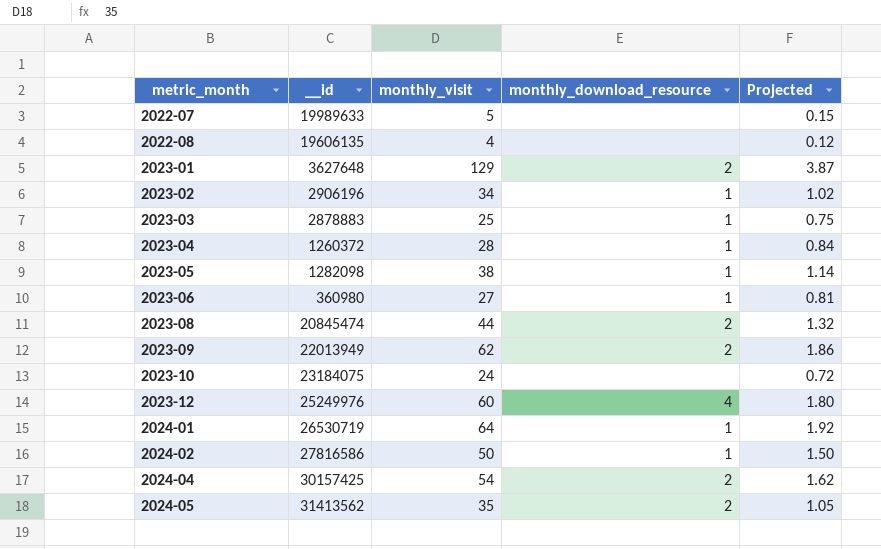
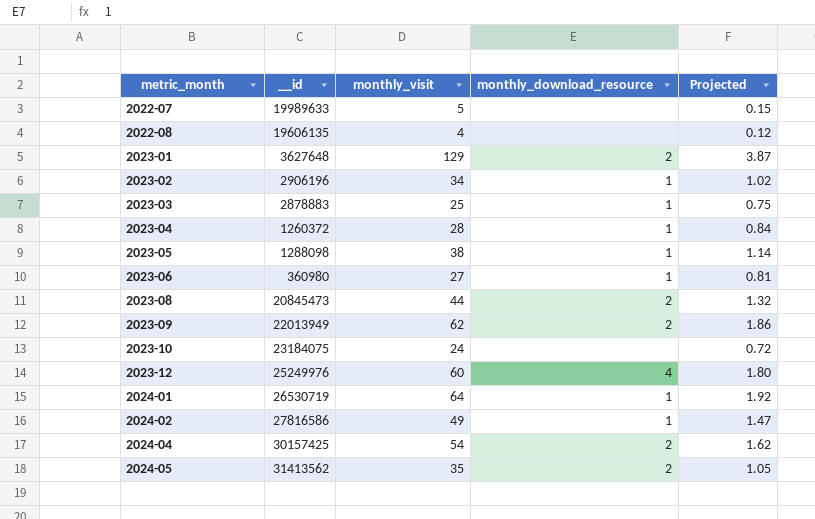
2023-05 | __id: 1282098 -> 1288098
2023-08 | __id: 20845474 -> 20845473
2024-02 | monthly_visit: 50 -> 49
2024-02 | Projected: 1.50 -> 1.47

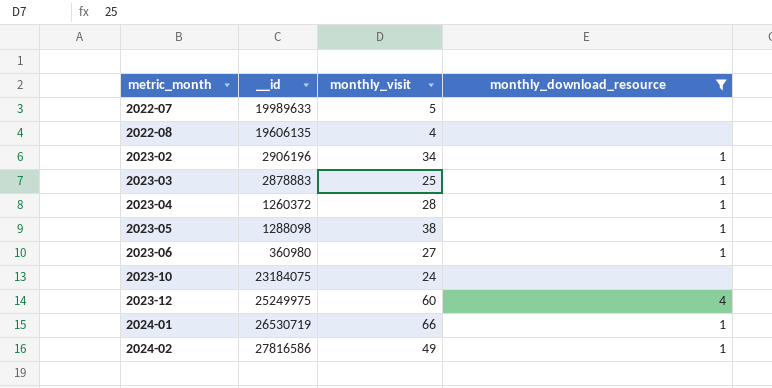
filter: none -> monthly_download_resource != 2
column Projected | formula: [monthly_visit] * 0.03 -> none
2023-12 | __id: 25249976 -> 25249975
2024-01 | monthly_visit: 64 -> 66

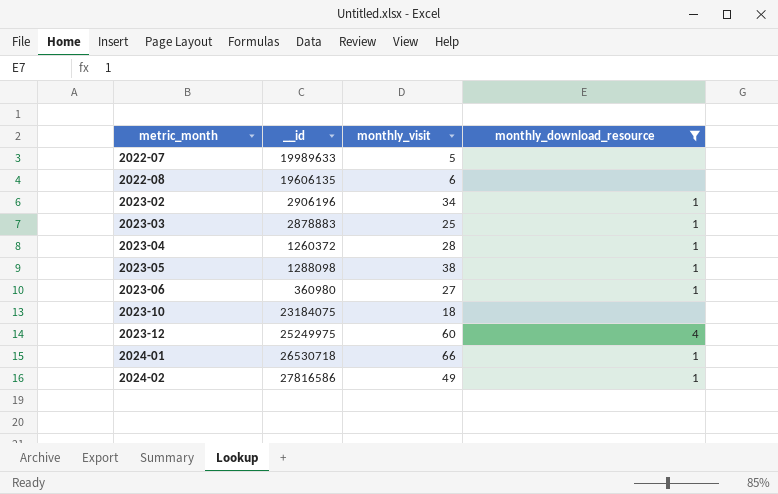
2022-08 | monthly_visit: 4 -> 6
2023-10 | monthly_visit: 24 -> 18
2024-01 | __id: 26530719 -> 26530718

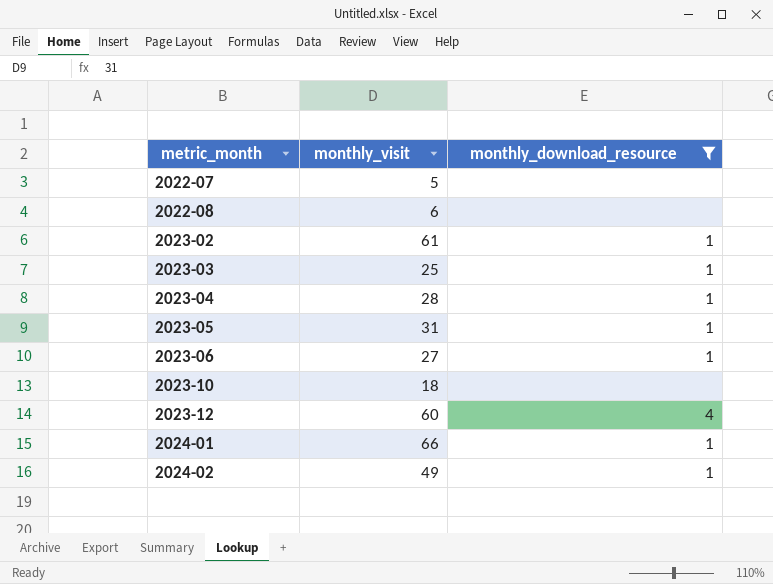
column __id | position: 2 -> none
2023-02 | monthly_visit: 34 -> 61
2023-05 | monthly_visit: 38 -> 31

